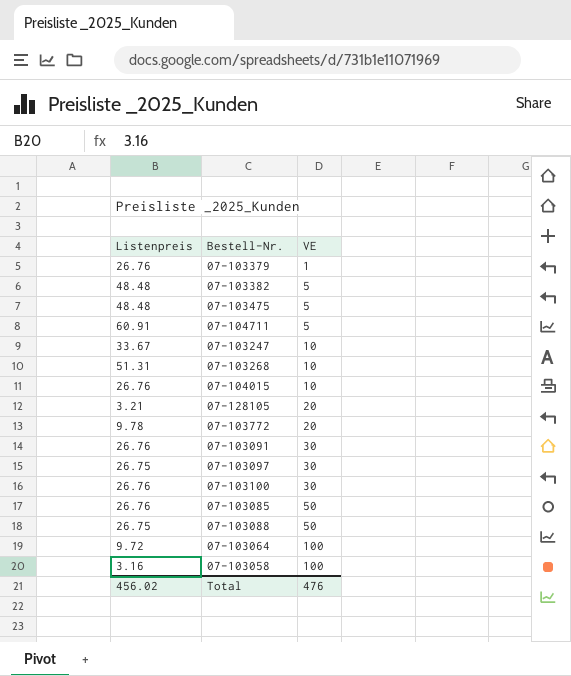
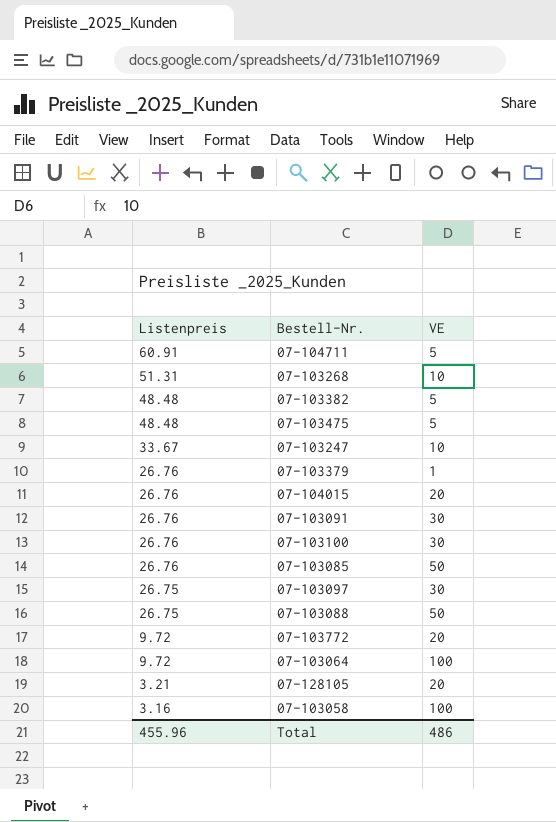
row order: VE ascending -> Listenpreis descending
07-104015 | VE: 10 -> 20
07-103772 | Listenpreis: 9.78 -> 9.72
Total | Listenpreis: 456.02 -> 455.96
Total | VE: 476 -> 486

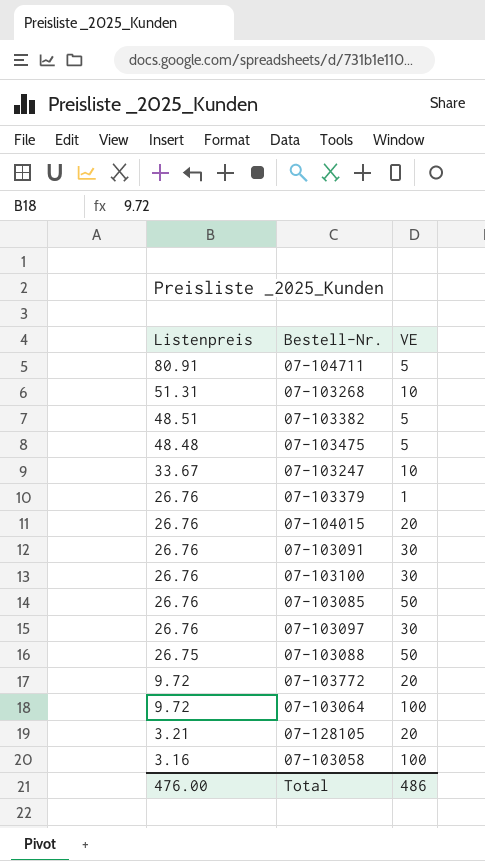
07-104711 | Listenpreis: 60.91 -> 80.91
07-103382 | Listenpreis: 48.48 -> 48.51
07-103097 | Listenpreis: 26.75 -> 26.76
Total | Listenpreis: 455.96 -> 476.00

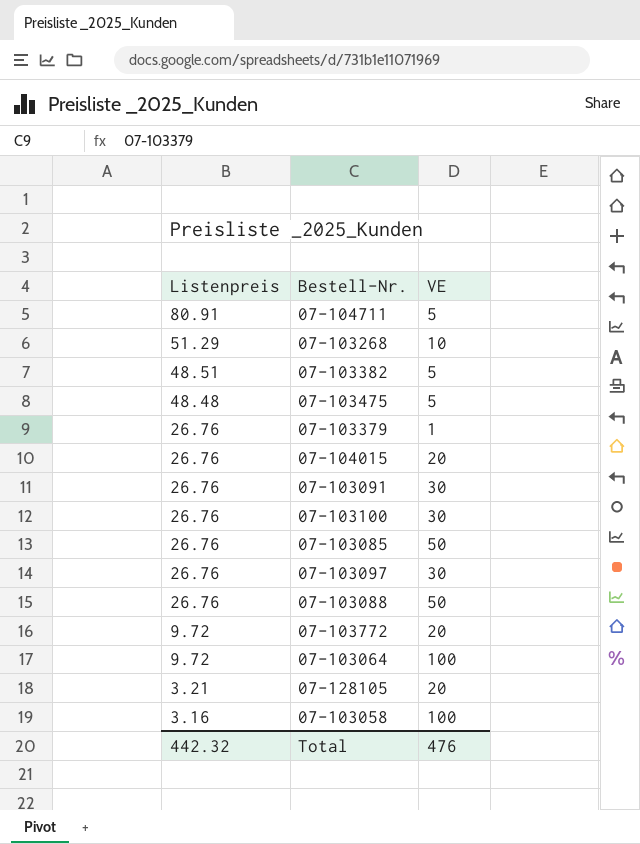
row 07-103247: 33.67 | 10 -> none
07-103268 | Listenpreis: 51.31 -> 51.29
07-103088 | Listenpreis: 26.75 -> 26.76
Total | Listenpreis: 476.00 -> 442.32
Total | VE: 486 -> 476

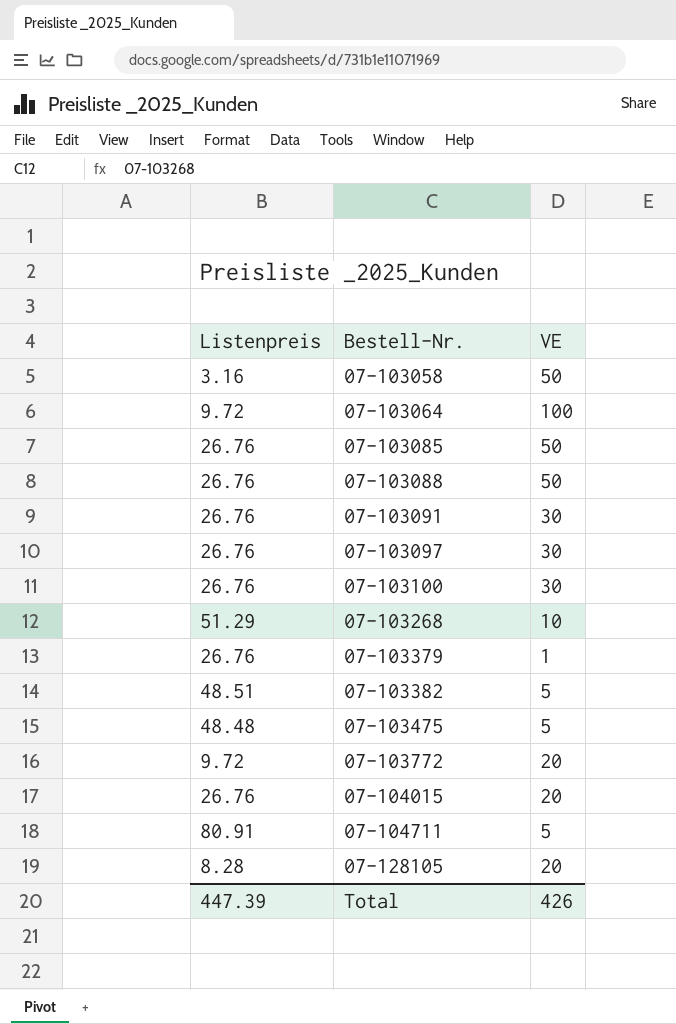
row order: Listenpreis descending -> Bestell-Nr. ascending
07-103058 | VE: 100 -> 50
07-128105 | Listenpreis: 3.21 -> 8.28
Total | Listenpreis: 442.32 -> 447.39
Total | VE: 476 -> 426

